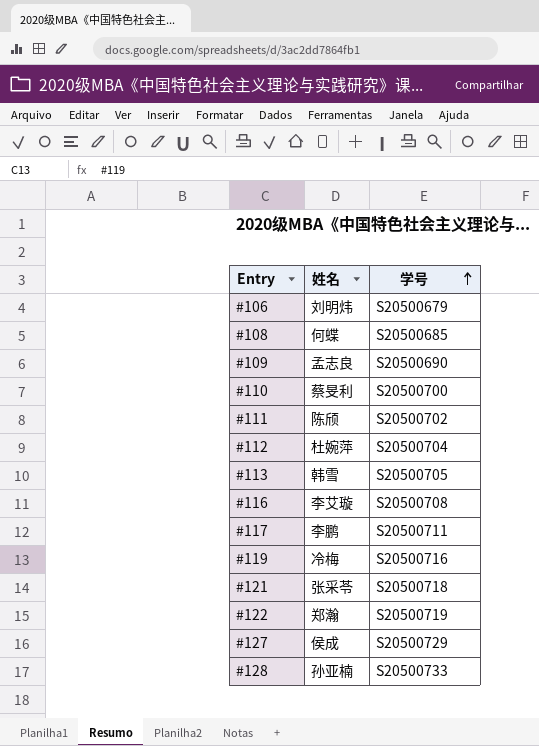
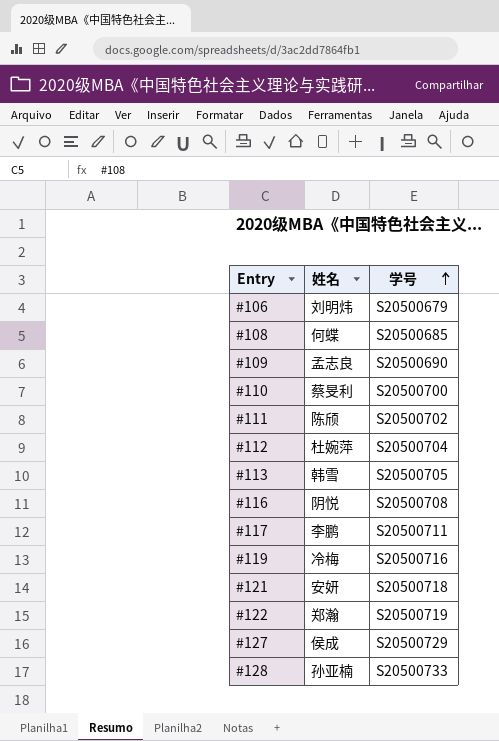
#116 | 姓名: 李艾璇 -> 阴悦
#121 | 姓名: 张采苓 -> 安妍

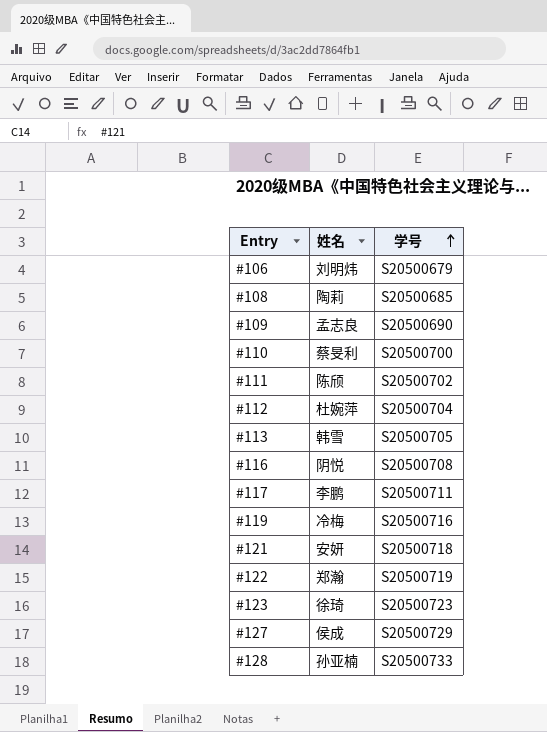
#108 | 姓名: 何蝶 -> 陶莉
row #123: none -> 徐琦 | S20500723

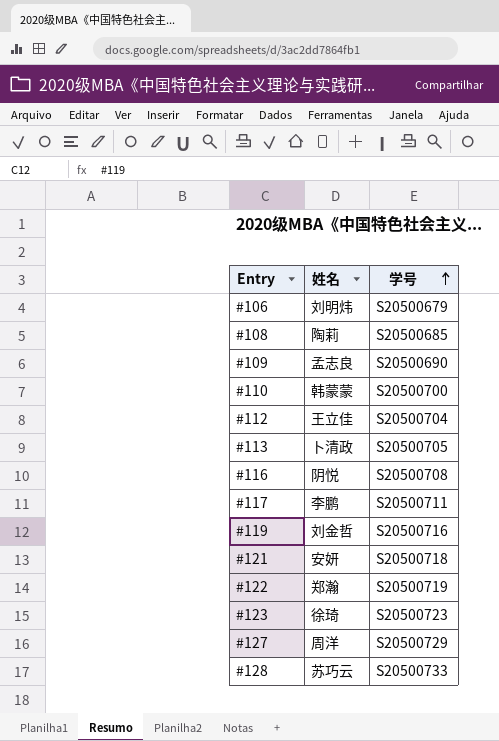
row #111: 陈颀 | S20500702 -> none
#110 | 姓名: 蔡旻利 -> 韩蒙蒙
#112 | 姓名: 杜婉萍 -> 王立佳
#113 | 姓名: 韩雪 -> 卜清政
#119 | 姓名: 冷梅 -> 刘金哲
#127 | 姓名: 侯成 -> 周洋
#128 | 姓名: 孙亚楠 -> 苏巧云

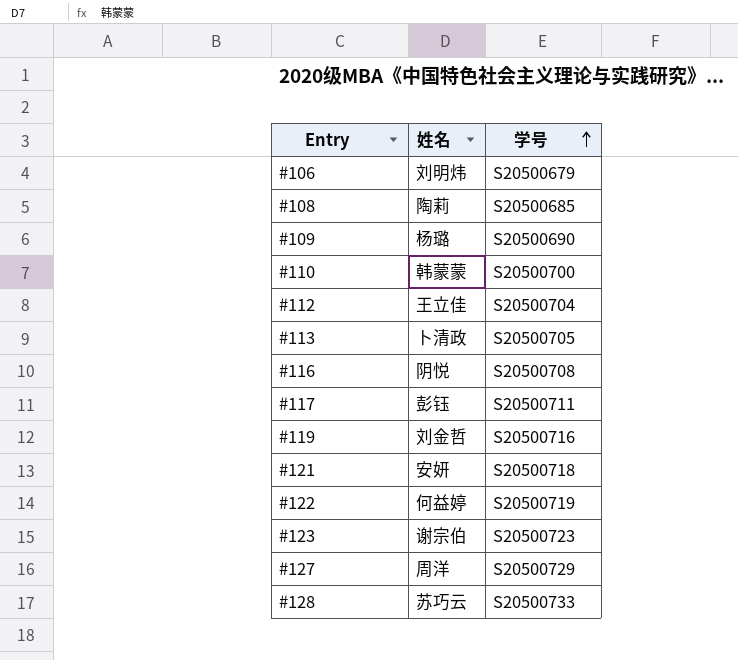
#109 | 姓名: 孟志良 -> 杨璐
#117 | 姓名: 李鹏 -> 彭钰
#122 | 姓名: 郑瀚 -> 何益婷
#123 | 姓名: 徐琦 -> 谢宗伯

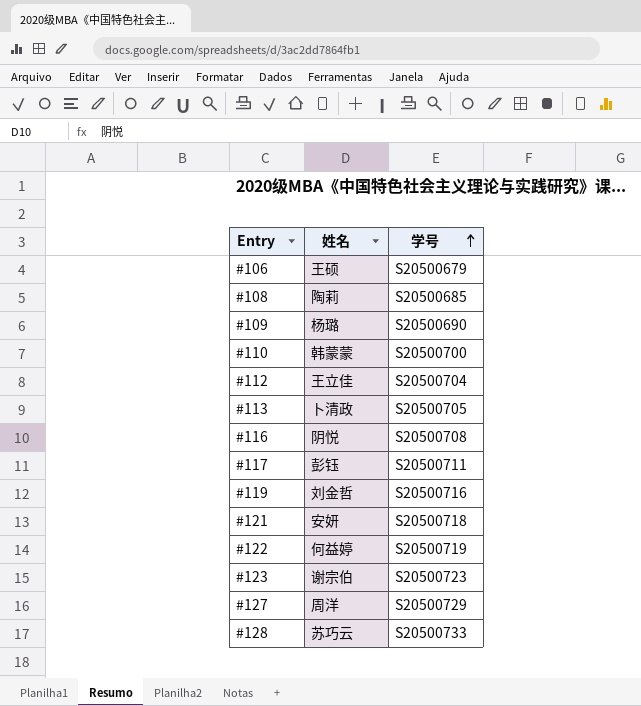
#106 | 姓名: 刘明炜 -> 王硕

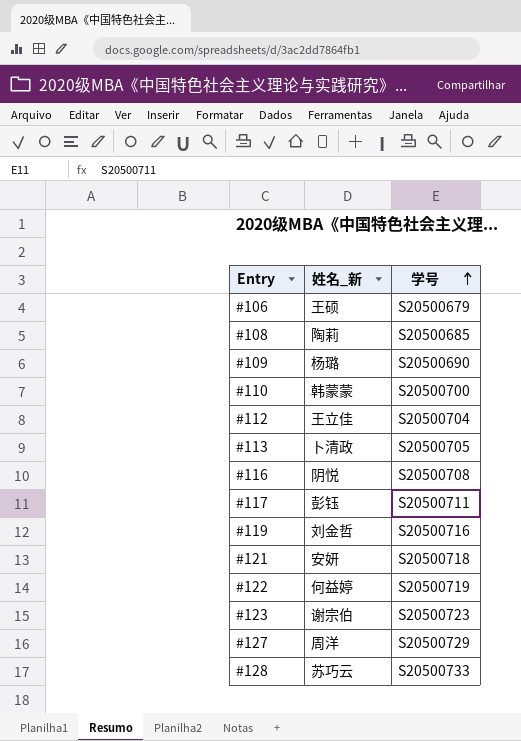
column name: 姓名 -> 姓名_新

